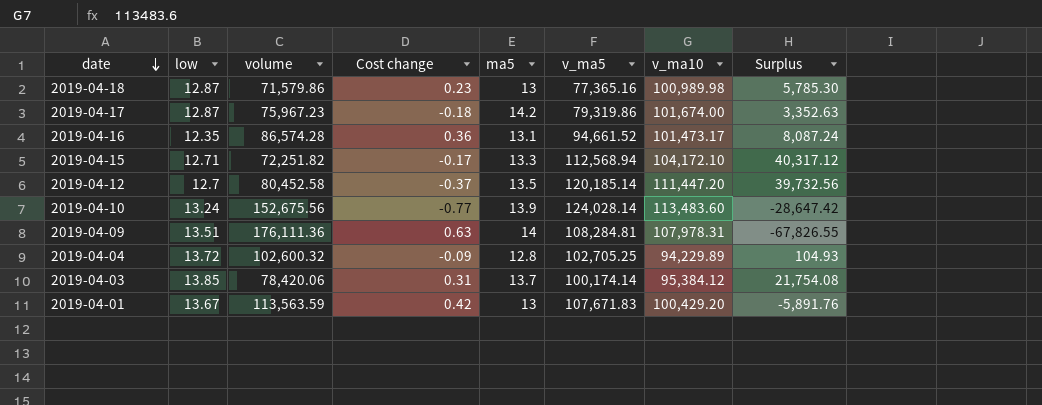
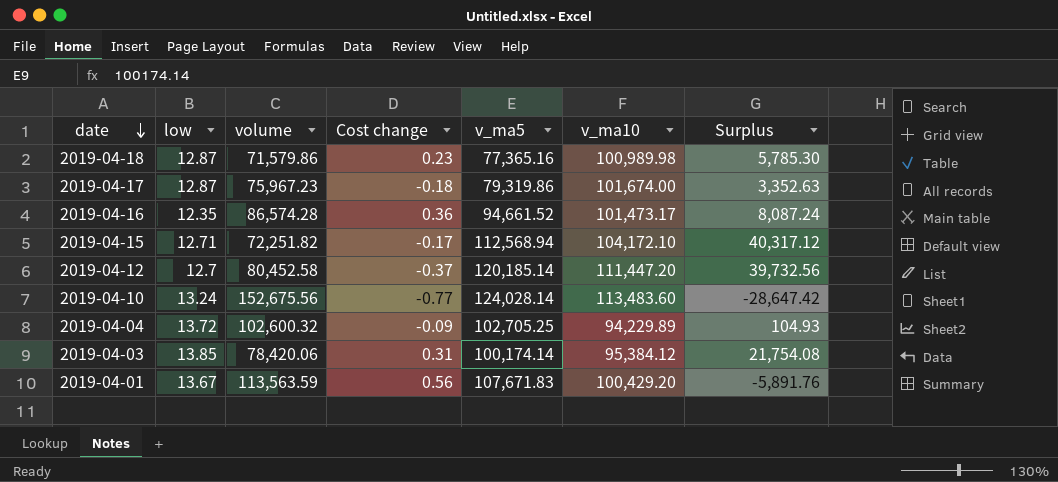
column ma5 | position: 5 -> none
row 2019-04-09: 13.51 | 176,111.36 | 0.63 | 14 | 108,284.81 | 107,978.31 | -67,826.55 -> none
2019-04-01 | Cost change: 0.42 -> 0.56

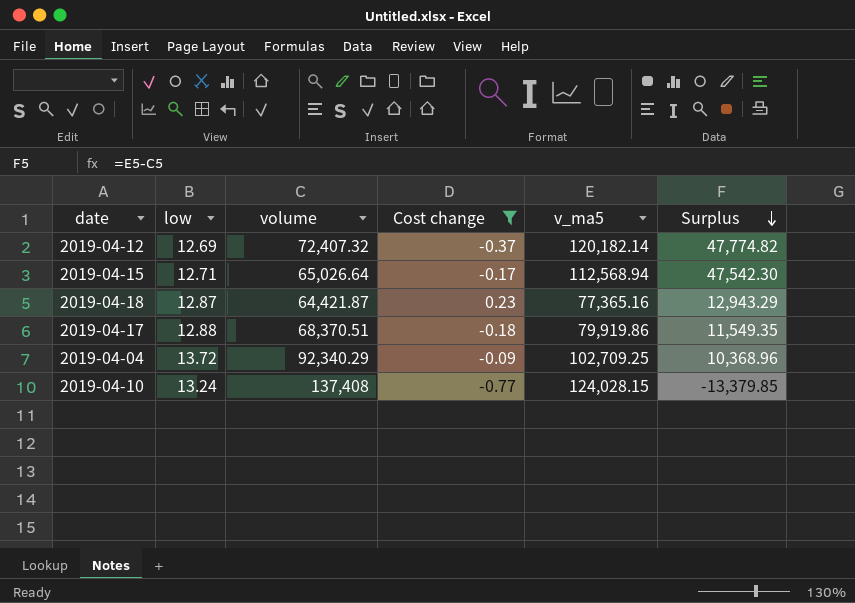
filter: none -> Cost change <= 0.23
row order: date descending -> Surplus descending
column v_ma10 | position: 6 -> none
2019-04-12 | low: 12.7 -> 12.69
2019-04-12 | volume: 80,452.58 -> 72,407.32
2019-04-12 | v_ma5: 120,185.14 -> 120,182.14
2019-04-12 | Surplus: 39,732.56 -> 47,774.82
2019-04-15 | volume: 72,251.82 -> 65,026.64
2019-04-15 | Surplus: 40,317.12 -> 47,542.30
2019-04-18 | volume: 71,579.86 -> 64,421.87
2019-04-18 | Surplus: 5,785.30 -> 12,943.29
2019-04-17 | low: 12.87 -> 12.88
2019-04-17 | volume: 75,967.23 -> 68,370.51
2019-04-17 | v_ma5: 79,319.86 -> 79,919.86
2019-04-17 | Surplus: 3,352.63 -> 11,549.35
2019-04-04 | volume: 102,600.32 -> 92,340.29
2019-04-04 | v_ma5: 102,705.25 -> 102,709.25
2019-04-04 | Surplus: 104.93 -> 10,368.96
2019-04-10 | volume: 152,675.56 -> 137,408
2019-04-10 | v_ma5: 124,028.14 -> 124,028.15
2019-04-10 | Surplus: -28,647.42 -> -13,379.85

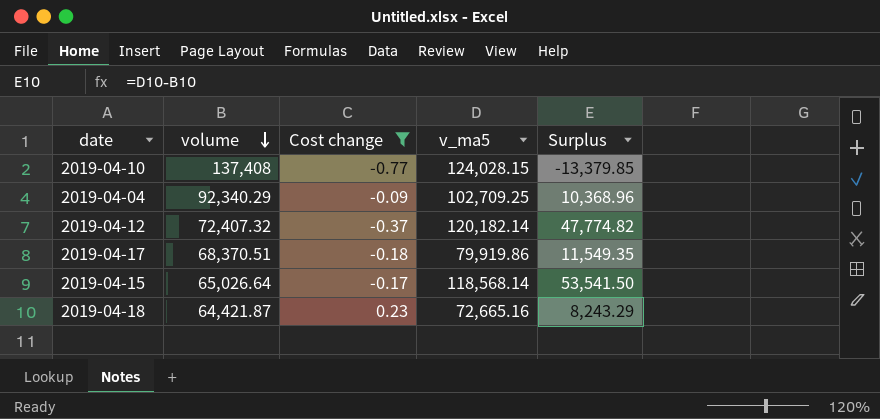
row order: Surplus descending -> volume descending
column low | position: 2 -> none
2019-04-15 | v_ma5: 112,568.94 -> 118,568.14
2019-04-15 | Surplus: 47,542.30 -> 53,541.50
2019-04-18 | v_ma5: 77,365.16 -> 72,665.16
2019-04-18 | Surplus: 12,943.29 -> 8,243.29

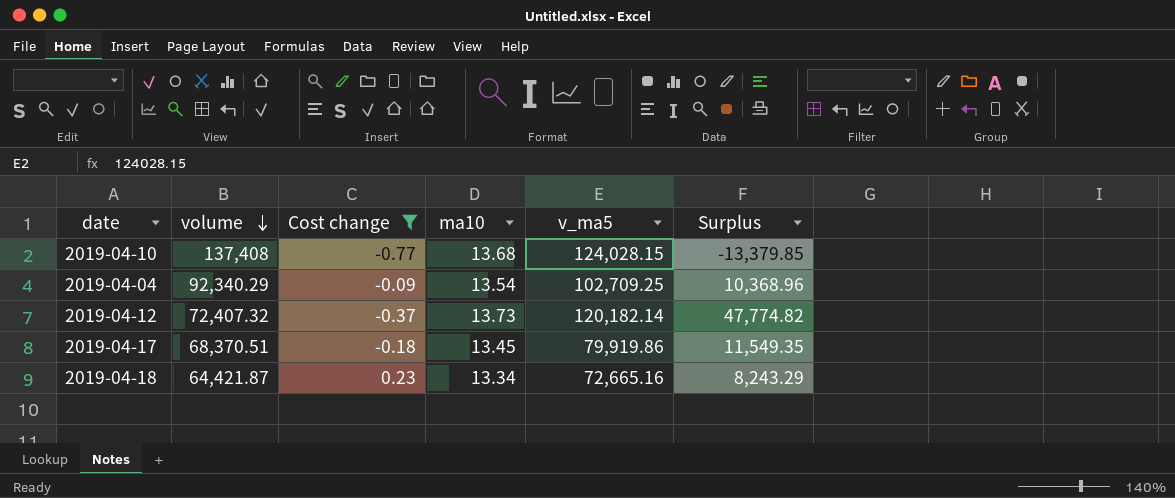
column ma10 | position: none -> 4
row 2019-04-15: 65,026.64 | -0.17 | 118,568.14 | 53,541.50 -> none

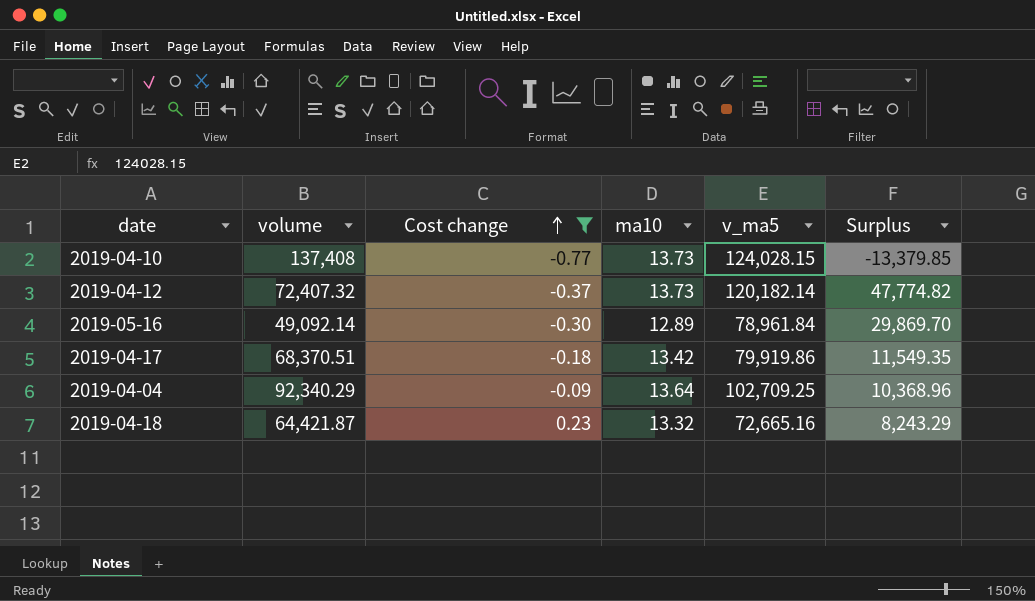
row order: volume descending -> Cost change ascending
2019-04-10 | ma10: 13.68 -> 13.73
row 2019-05-16: none -> 49,092.14 | -0.30 | 12.89 | 78,961.84 | 29,869.70
2019-04-17 | ma10: 13.45 -> 13.42
2019-04-04 | ma10: 13.54 -> 13.64
2019-04-18 | ma10: 13.34 -> 13.32

